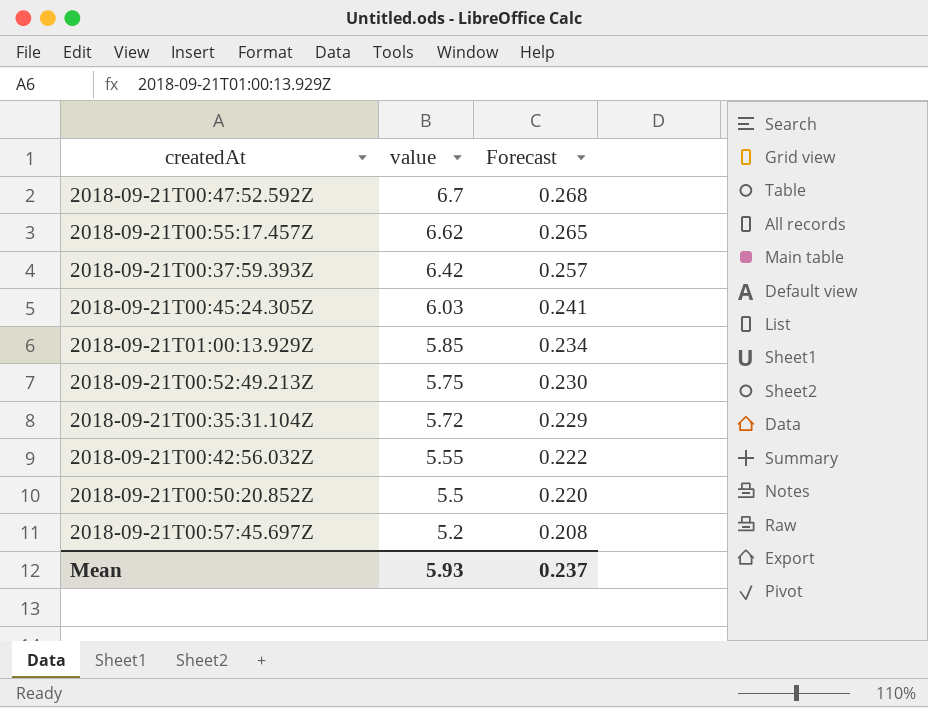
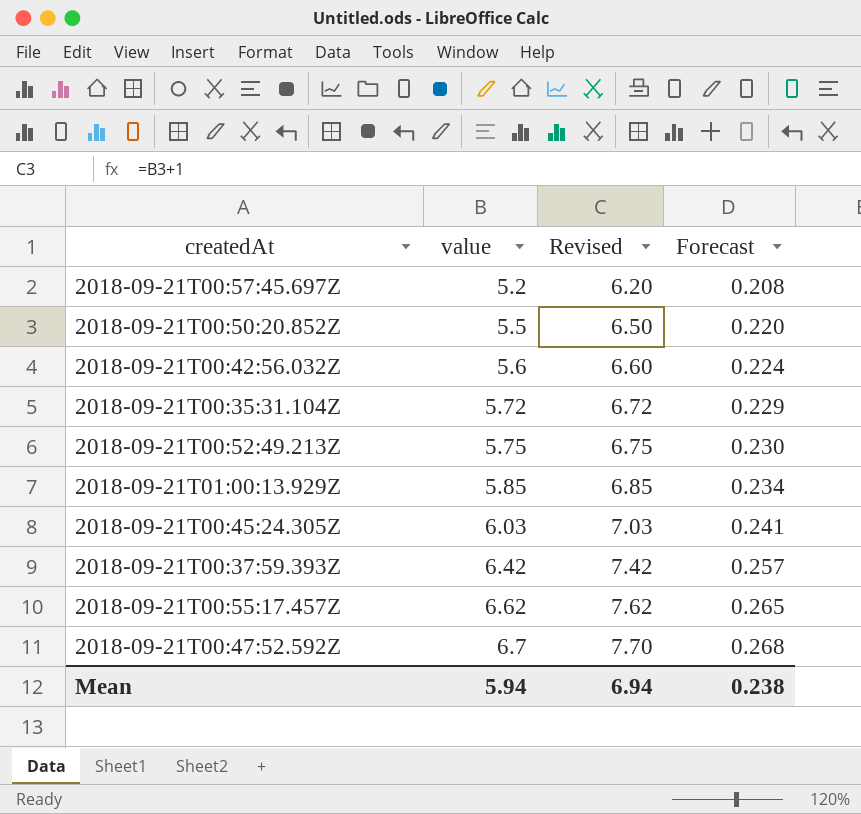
row order: value descending -> value ascending
column Revised | formula: none -> [value] + 1
2018-09-21T00:42:56.032Z | value: 5.55 -> 5.6
2018-09-21T00:42:56.032Z | Forecast: 0.222 -> 0.224
Mean | value: 5.93 -> 5.94
Mean | Forecast: 0.237 -> 0.238

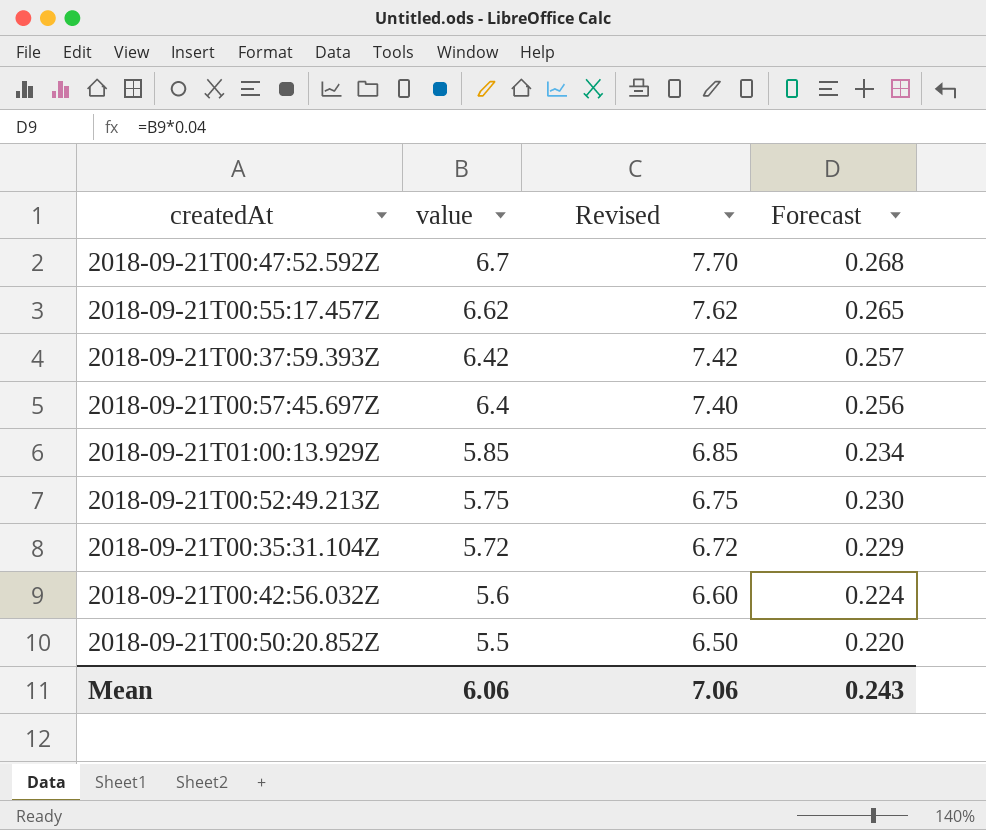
row order: value ascending -> value descending
row 2018-09-21T00:45:24.305Z: 6.03 | 7.03 | 0.241 -> none
2018-09-21T00:57:45.697Z | value: 5.2 -> 6.4
2018-09-21T00:57:45.697Z | Revised: 6.20 -> 7.40
2018-09-21T00:57:45.697Z | Forecast: 0.208 -> 0.256
Mean | value: 5.94 -> 6.06
Mean | Revised: 6.94 -> 7.06
Mean | Forecast: 0.238 -> 0.243

